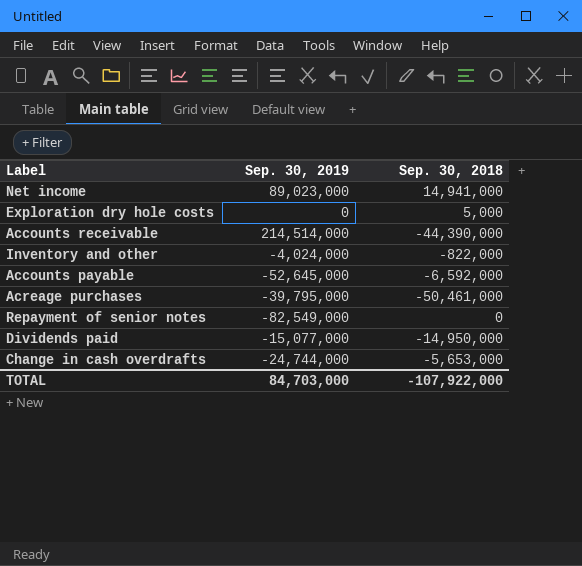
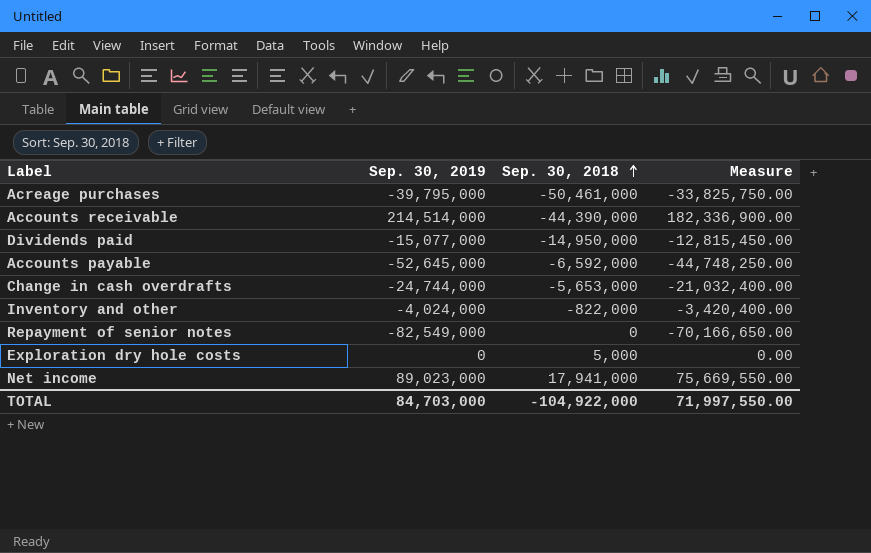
row order: none -> Sep. 30, 2018 ascending
column Measure | formula: none -> [Sep. 30, 2019] * 0.85
Net income | Sep. 30, 2018: 14,941,000 -> 17,941,000
TOTAL | Sep. 30, 2018: -107,922,000 -> -104,922,000

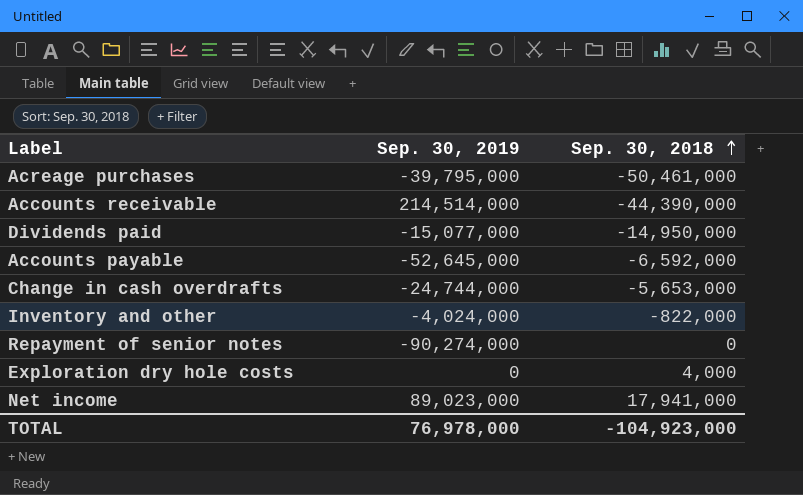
column Measure | formula: [Sep. 30, 2019] * 0.85 -> none
Repayment of senior notes | Sep. 30, 2019: -82,549,000 -> -90,274,000
Exploration dry hole costs | Sep. 30, 2018: 5,000 -> 4,000
TOTAL | Sep. 30, 2019: 84,703,000 -> 76,978,000
TOTAL | Sep. 30, 2018: -104,922,000 -> -104,923,000

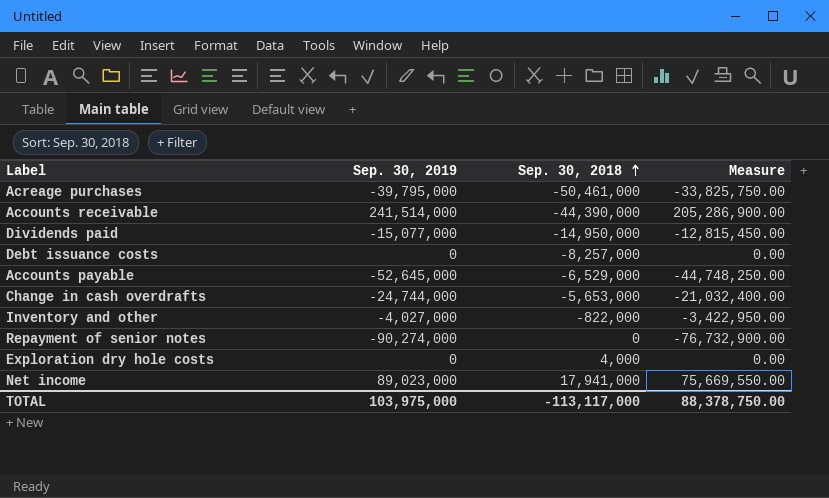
column Measure | formula: none -> [Sep. 30, 2019] * 0.85
Accounts receivable | Sep. 30, 2019: 214,514,000 -> 241,514,000
row Debt issuance costs: none -> 0 | -8,257,000 | 0.00
Accounts payable | Sep. 30, 2018: -6,592,000 -> -6,529,000
Inventory and other | Sep. 30, 2019: -4,024,000 -> -4,027,000
TOTAL | Sep. 30, 2019: 76,978,000 -> 103,975,000
TOTAL | Sep. 30, 2018: -104,923,000 -> -113,117,000

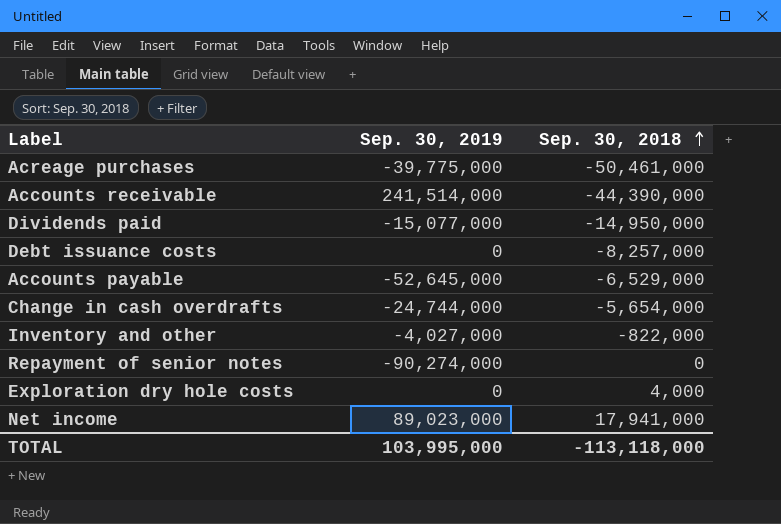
column Measure | formula: [Sep. 30, 2019] * 0.85 -> none
Acreage purchases | Sep. 30, 2019: -39,795,000 -> -39,775,000
Change in cash overdrafts | Sep. 30, 2018: -5,653,000 -> -5,654,000
TOTAL | Sep. 30, 2019: 103,975,000 -> 103,995,000
TOTAL | Sep. 30, 2018: -113,117,000 -> -113,118,000

